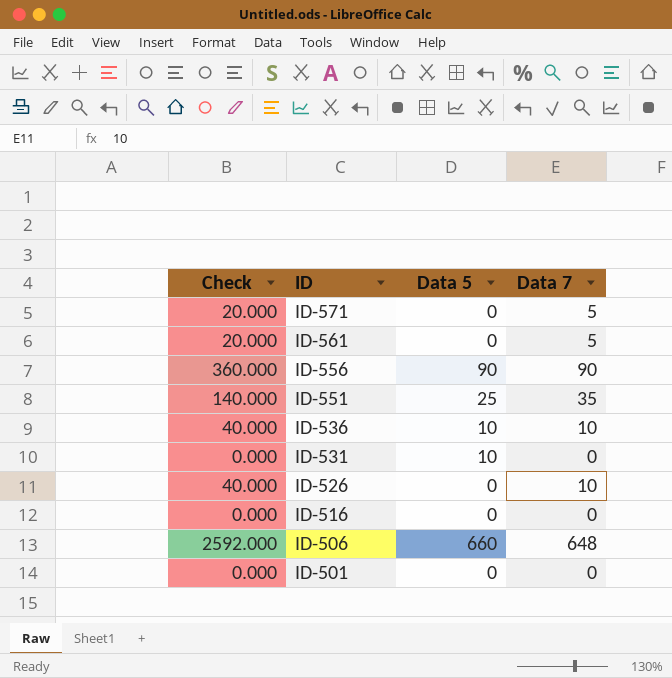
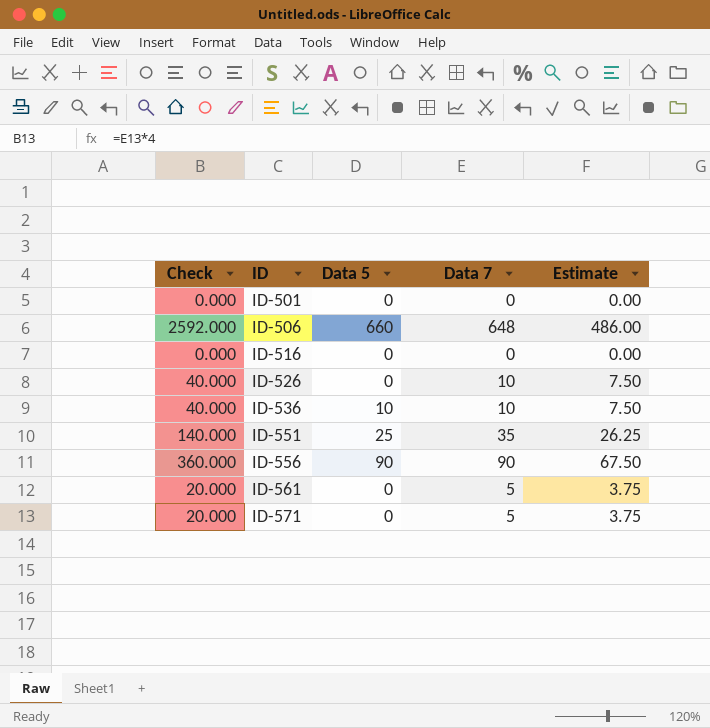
row order: ID descending -> ID ascending
column Estimate | formula: none -> [Data 7] * 0.75
row ID-531: 0.000 | 10 | 0 -> none

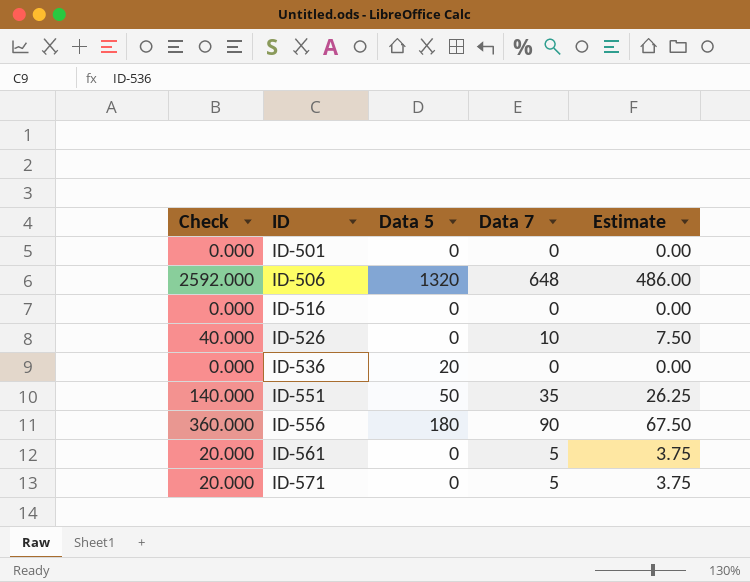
ID-506 | Data 5: 660 -> 1320
ID-536 | Check: 40.000 -> 0.000
ID-536 | Data 5: 10 -> 20
ID-536 | Data 7: 10 -> 0
ID-536 | Estimate: 7.50 -> 0.00
ID-551 | Data 5: 25 -> 50
ID-556 | Data 5: 90 -> 180

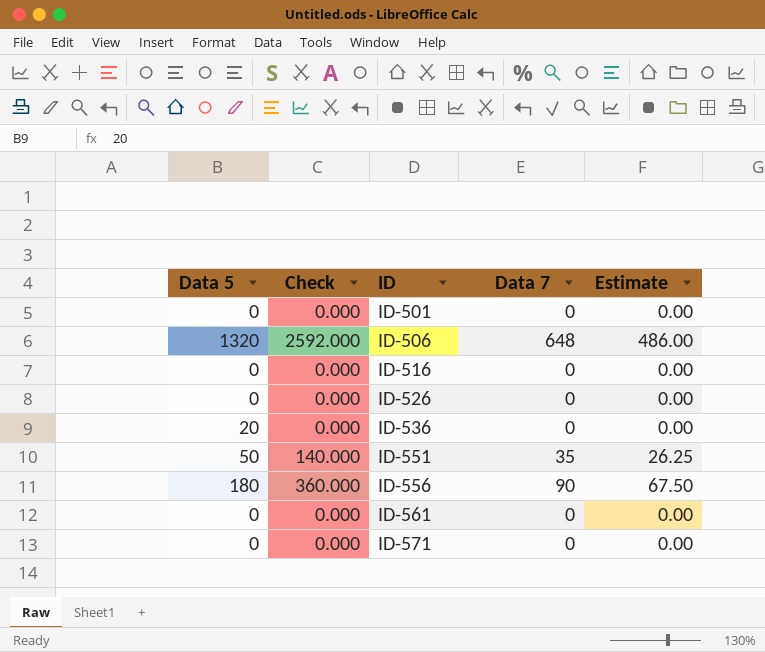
column Data 5 | position: 3 -> 1
ID-526 | Check: 40.000 -> 0.000
ID-526 | Data 7: 10 -> 0
ID-526 | Estimate: 7.50 -> 0.00
ID-561 | Check: 20.000 -> 0.000
ID-561 | Data 7: 5 -> 0
ID-561 | Estimate: 3.75 -> 0.00
ID-571 | Check: 20.000 -> 0.000
ID-571 | Data 7: 5 -> 0
ID-571 | Estimate: 3.75 -> 0.00

